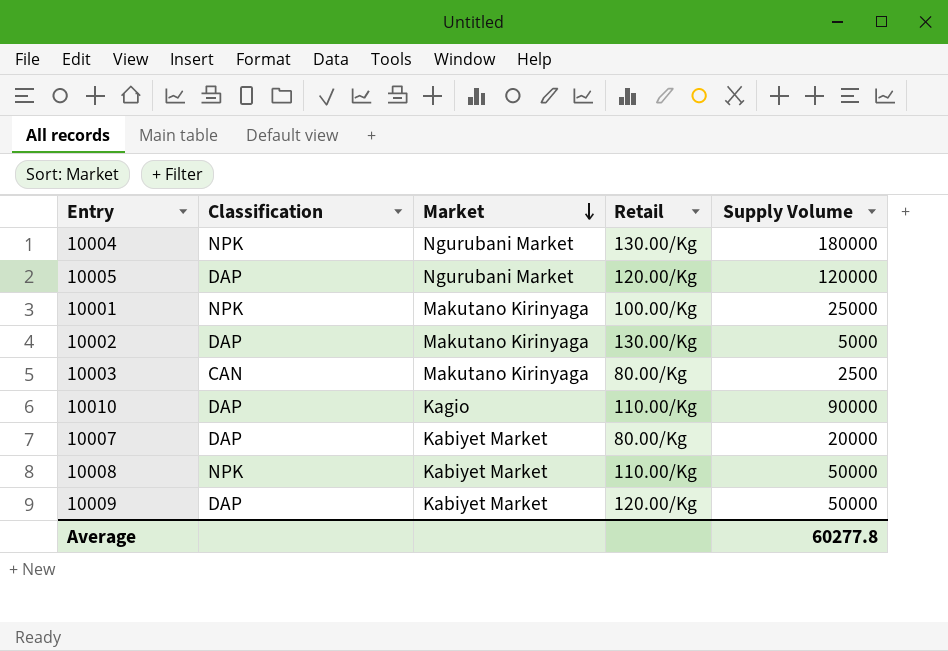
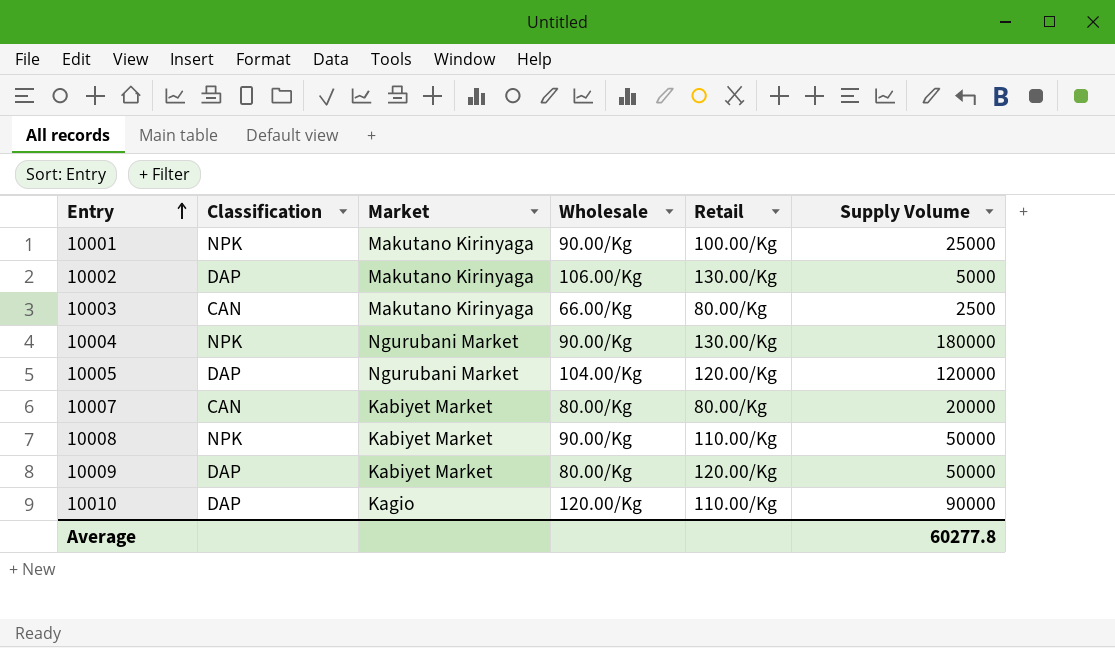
row order: Market descending -> Entry ascending
column Wholesale | position: none -> 4
10007 | Classification: DAP -> CAN

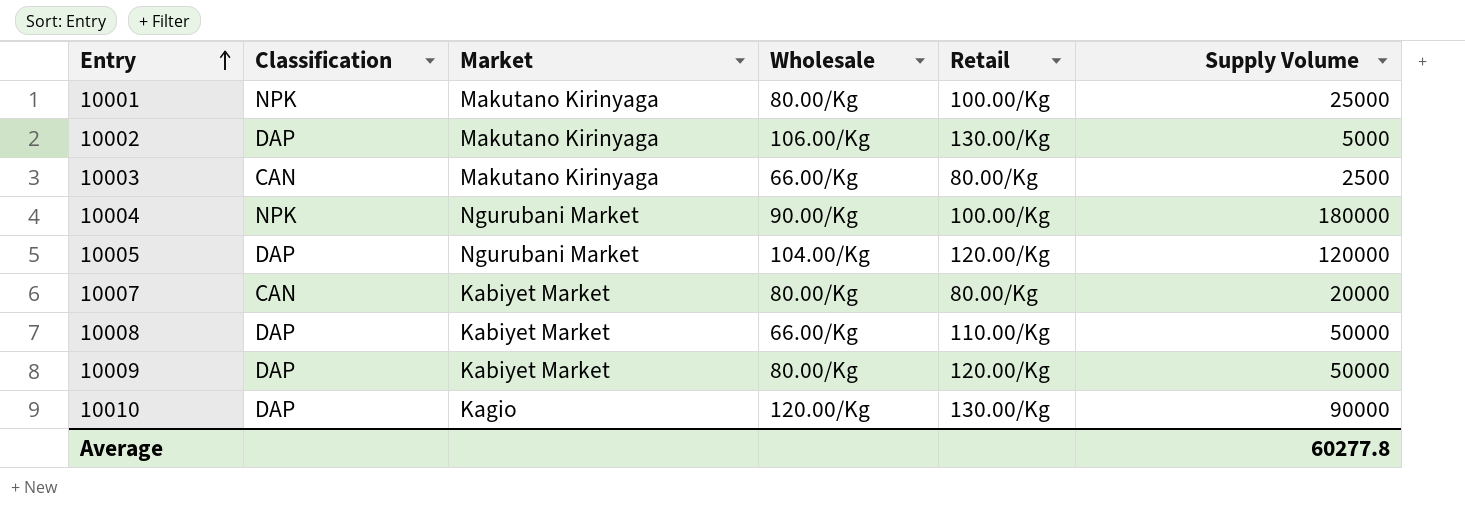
10001 | Wholesale: 90.00/Kg -> 80.00/Kg
10004 | Retail: 130.00/Kg -> 100.00/Kg
10008 | Classification: NPK -> DAP
10008 | Wholesale: 90.00/Kg -> 66.00/Kg
10010 | Retail: 110.00/Kg -> 130.00/Kg

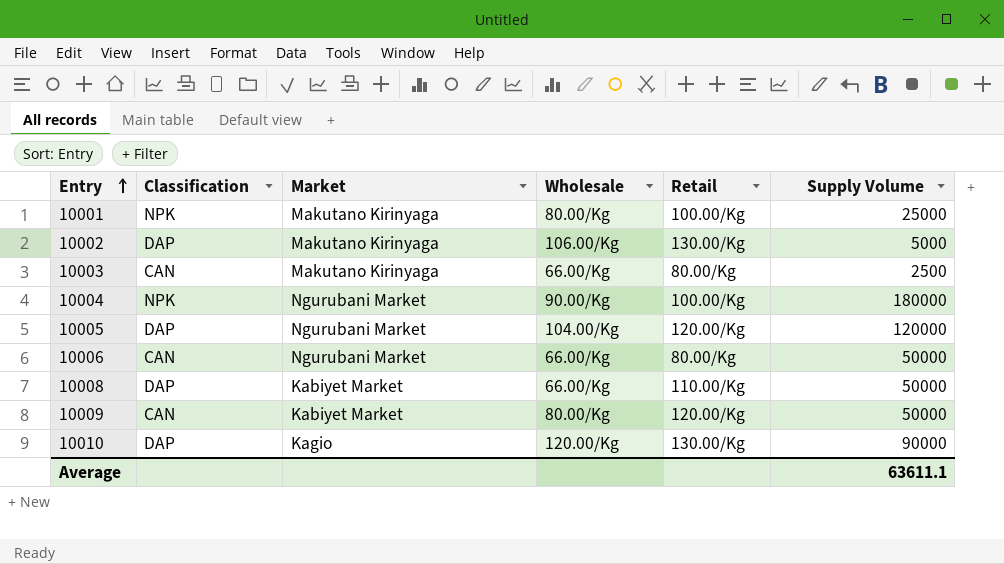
row 10007: CAN | Kabiyet Market | 80.00/Kg | 80.00/Kg | 20000 -> none
row 10006: none -> CAN | Ngurubani Market | 66.00/Kg | 80.00/Kg | 50000
10009 | Classification: DAP -> CAN
Average | Supply Volume: 60277.8 -> 63611.1

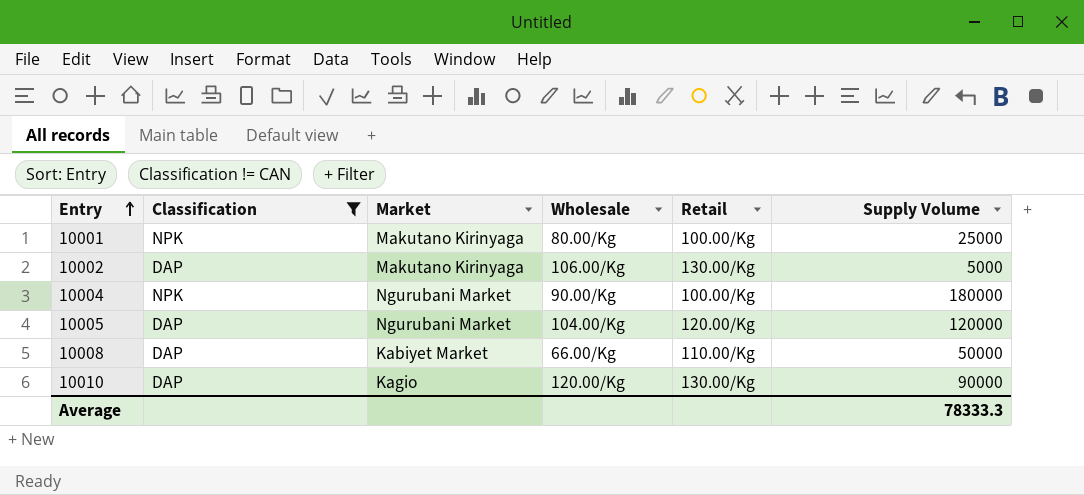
filter: none -> Classification != CAN
Average | Supply Volume: 63611.1 -> 78333.3

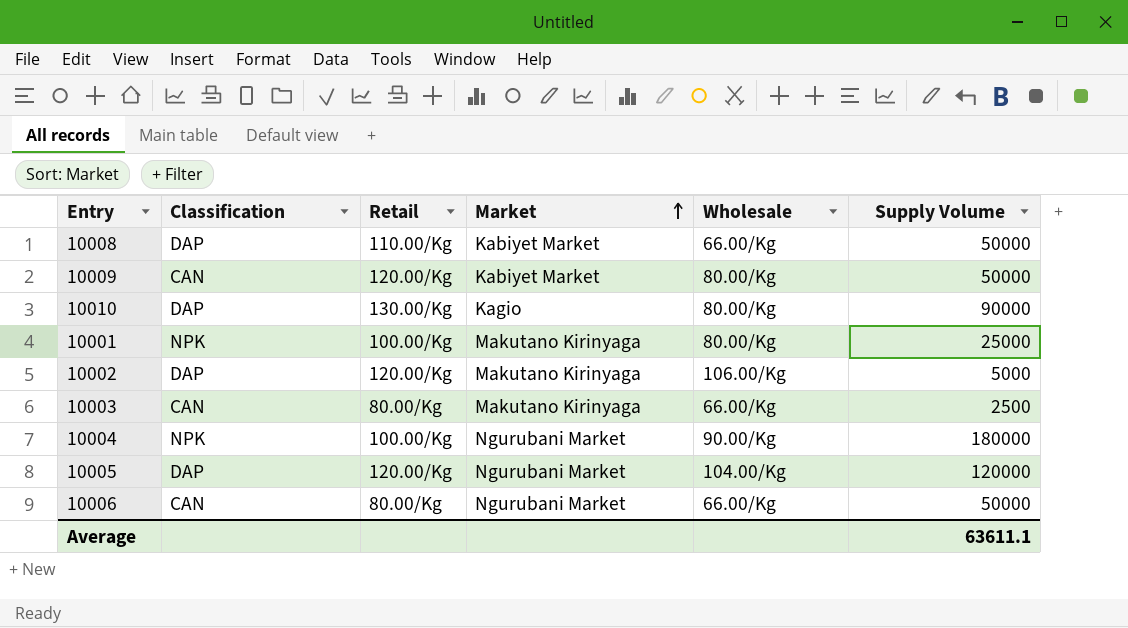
filter: Classification != CAN -> none
row order: Entry ascending -> Market ascending
column Retail | position: 5 -> 3
10010 | Wholesale: 120.00/Kg -> 80.00/Kg
10002 | Retail: 130.00/Kg -> 120.00/Kg
Average | Supply Volume: 78333.3 -> 63611.1

